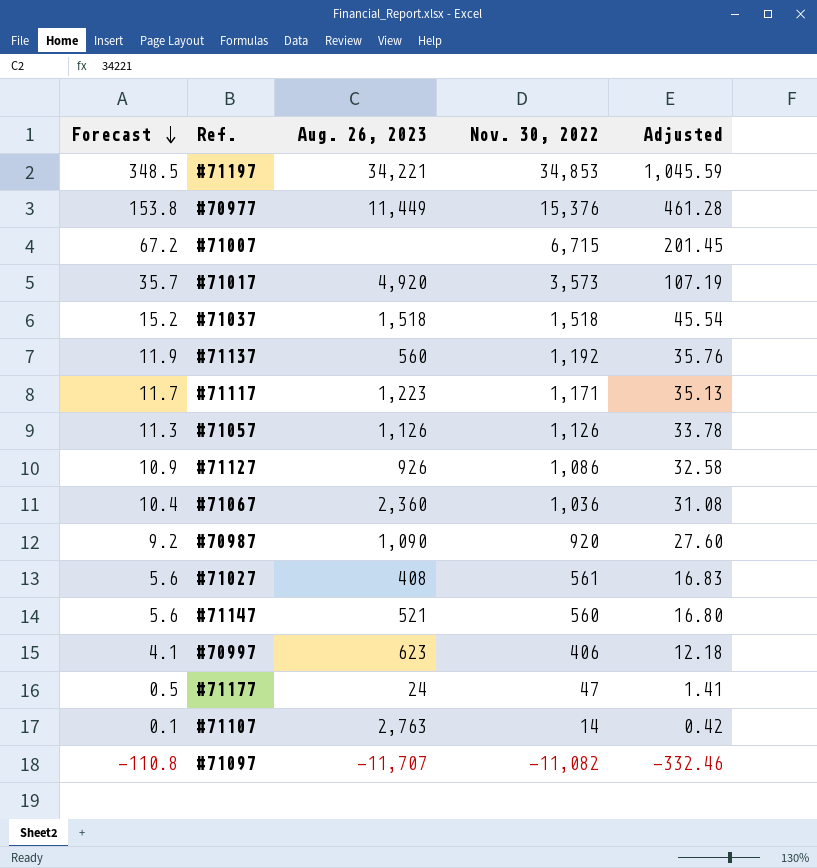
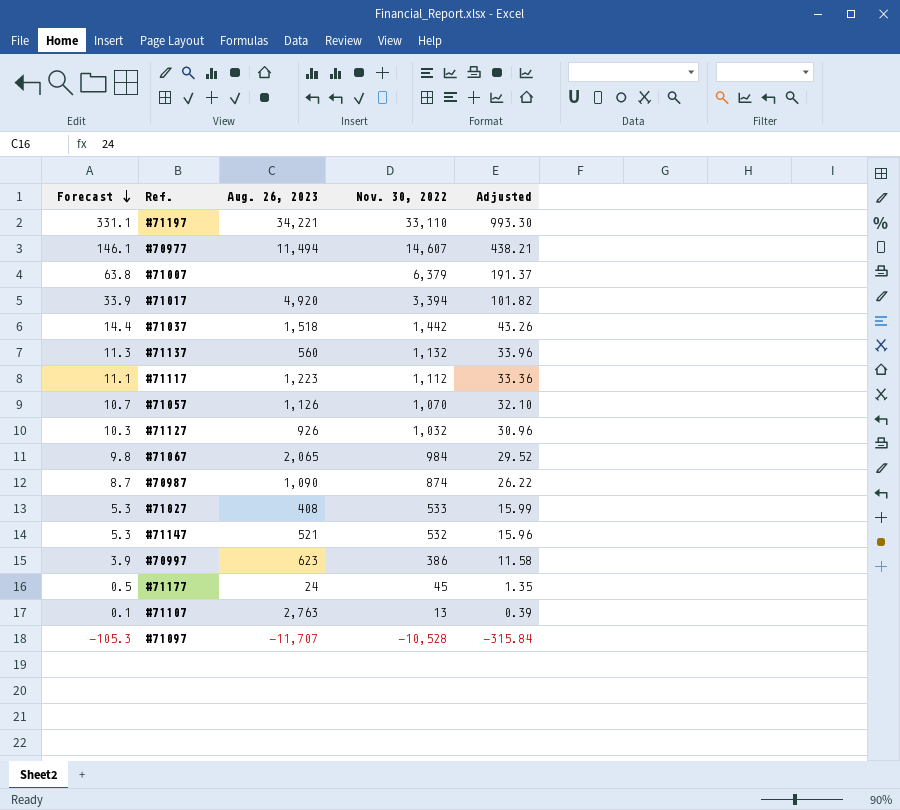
#71197 | Forecast: 348.5 -> 331.1
#71197 | Nov. 30, 2022: 34,853 -> 33,110
#71197 | Adjusted: 1,045.59 -> 993.30
#70977 | Forecast: 153.8 -> 146.1
#70977 | Aug. 26, 2023: 11,449 -> 11,494
#70977 | Nov. 30, 2022: 15,376 -> 14,607
#70977 | Adjusted: 461.28 -> 438.21
#71007 | Forecast: 67.2 -> 63.8
#71007 | Nov. 30, 2022: 6,715 -> 6,379
#71007 | Adjusted: 201.45 -> 191.37
#71017 | Forecast: 35.7 -> 33.9
#71017 | Nov. 30, 2022: 3,573 -> 3,394
#71017 | Adjusted: 107.19 -> 101.82
#71037 | Forecast: 15.2 -> 14.4
#71037 | Nov. 30, 2022: 1,518 -> 1,442
#71037 | Adjusted: 45.54 -> 43.26
#71137 | Forecast: 11.9 -> 11.3
#71137 | Nov. 30, 2022: 1,192 -> 1,132
#71137 | Adjusted: 35.76 -> 33.96
#71117 | Forecast: 11.7 -> 11.1
#71117 | Nov. 30, 2022: 1,171 -> 1,112
#71117 | Adjusted: 35.13 -> 33.36
#71057 | Forecast: 11.3 -> 10.7
#71057 | Nov. 30, 2022: 1,126 -> 1,070
#71057 | Adjusted: 33.78 -> 32.10
#71127 | Forecast: 10.9 -> 10.3
#71127 | Nov. 30, 2022: 1,086 -> 1,032
#71127 | Adjusted: 32.58 -> 30.96
#71067 | Forecast: 10.4 -> 9.8
#71067 | Aug. 26, 2023: 2,360 -> 2,065
#71067 | Nov. 30, 2022: 1,036 -> 984
#71067 | Adjusted: 31.08 -> 29.52
#70987 | Forecast: 9.2 -> 8.7
#70987 | Nov. 30, 2022: 920 -> 874
#70987 | Adjusted: 27.60 -> 26.22
#71027 | Forecast: 5.6 -> 5.3
#71027 | Nov. 30, 2022: 561 -> 533
#71027 | Adjusted: 16.83 -> 15.99
#71147 | Forecast: 5.6 -> 5.3
#71147 | Nov. 30, 2022: 560 -> 532
#71147 | Adjusted: 16.80 -> 15.96
#70997 | Forecast: 4.1 -> 3.9
#70997 | Nov. 30, 2022: 406 -> 386
#70997 | Adjusted: 12.18 -> 11.58
#71177 | Nov. 30, 2022: 47 -> 45
#71177 | Adjusted: 1.41 -> 1.35
#71107 | Nov. 30, 2022: 14 -> 13
#71107 | Adjusted: 0.42 -> 0.39
#71097 | Forecast: -110.8 -> -105.3
#71097 | Nov. 30, 2022: -11,082 -> -10,528
#71097 | Adjusted: -332.46 -> -315.84

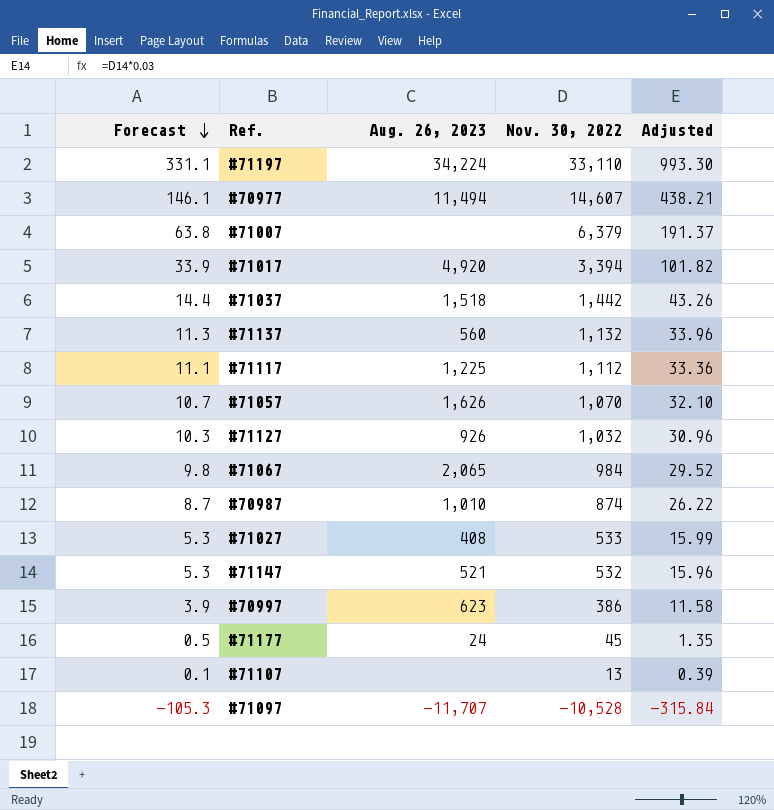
#71197 | Aug. 26, 2023: 34,221 -> 34,224
#71117 | Aug. 26, 2023: 1,223 -> 1,225
#71057 | Aug. 26, 2023: 1,126 -> 1,626
#70987 | Aug. 26, 2023: 1,090 -> 1,010
#71107 | Aug. 26, 2023: 2,763 -> none

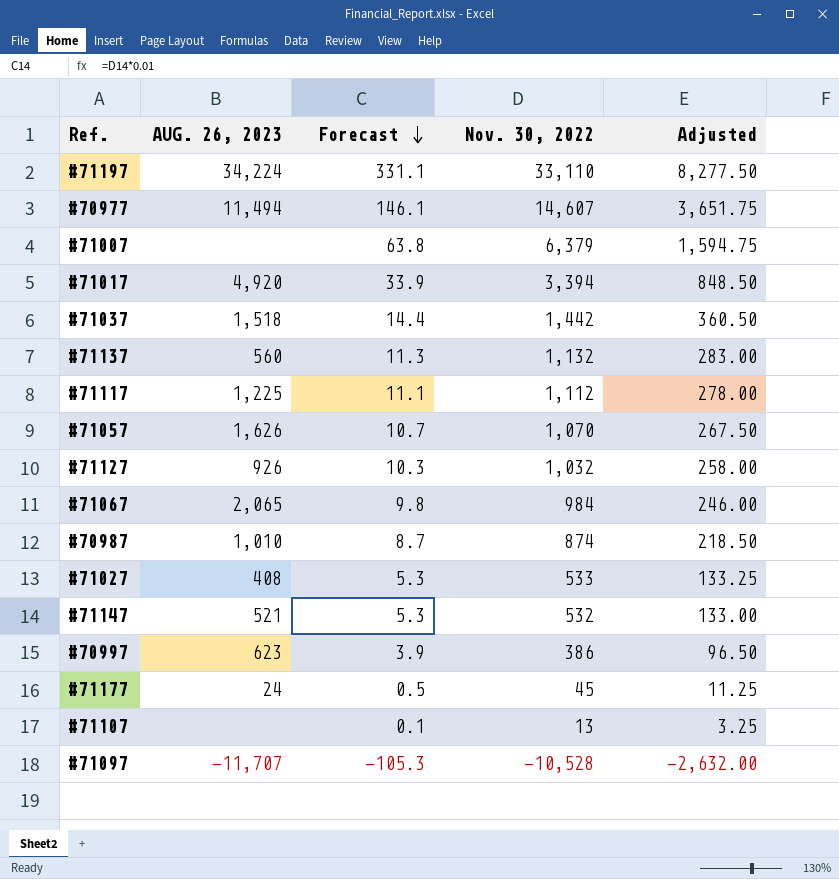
column name: Aug. 26, 2023 -> AUG. 26, 2023
column Forecast | position: 1 -> 3
column Adjusted | formula: [Nov. 30, 2022] * 0.03 -> [Nov. 30, 2022] * 0.25

